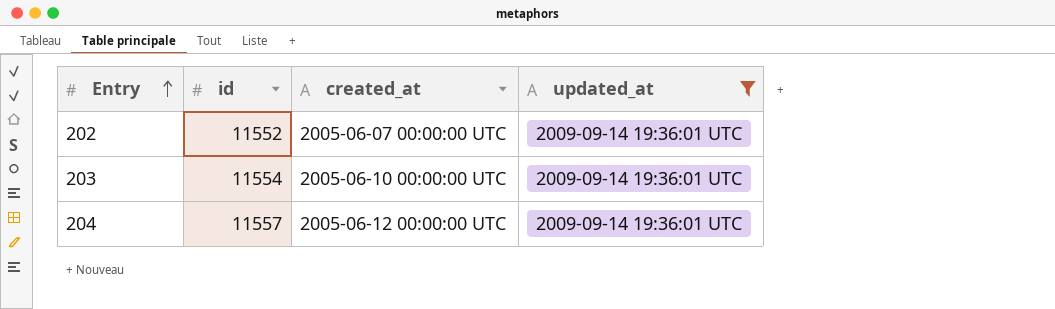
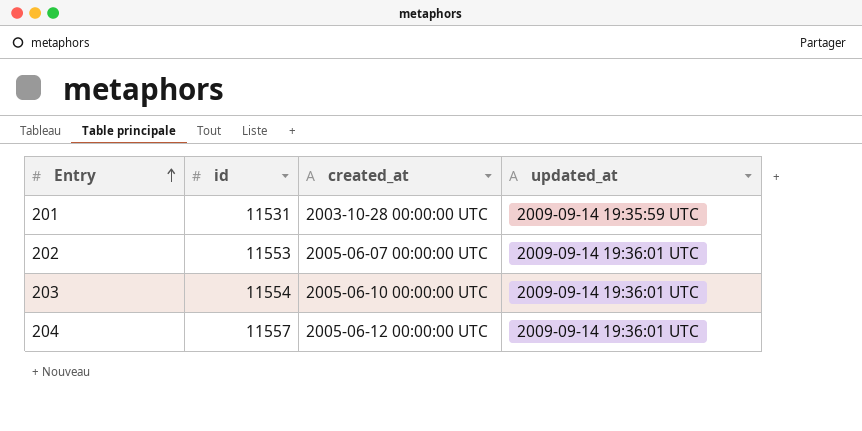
filter: updated_at = 2009-09-14 19:36:01 UTC -> none
202 | id: 11552 -> 11553

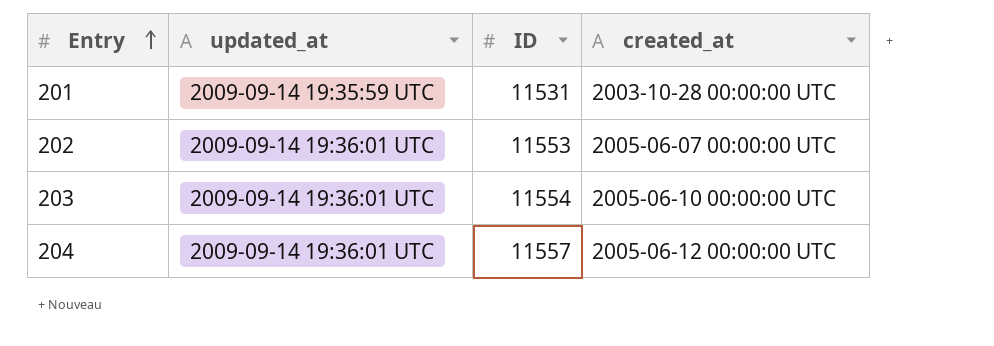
column updated_at | position: 4 -> 2
column name: id -> ID

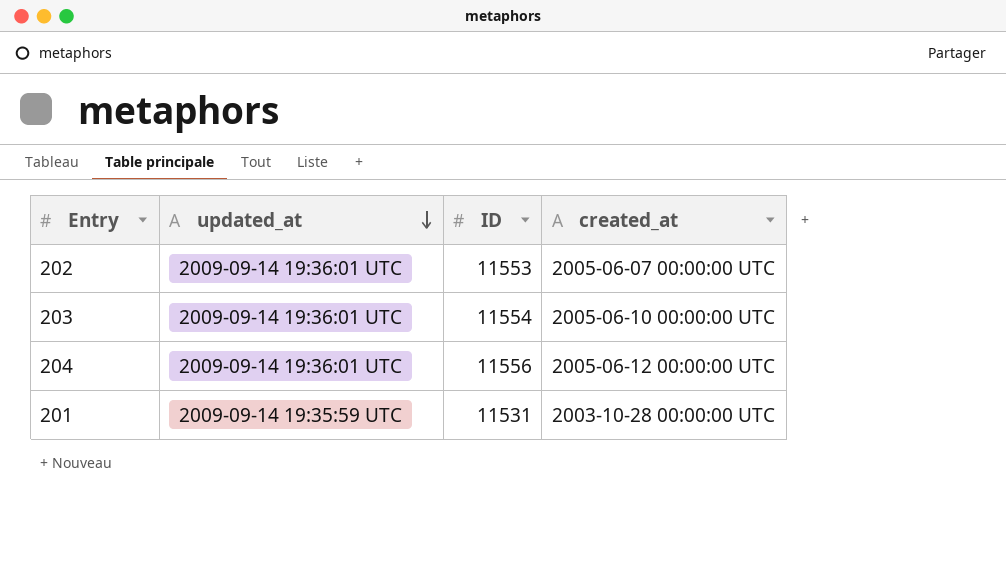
row order: Entry ascending -> updated_at descending
204 | ID: 11557 -> 11556

